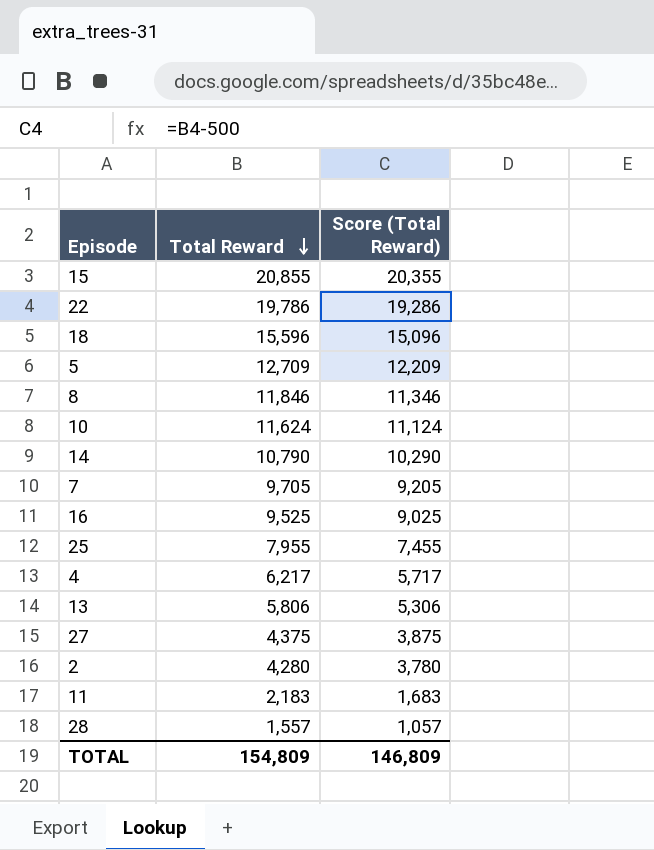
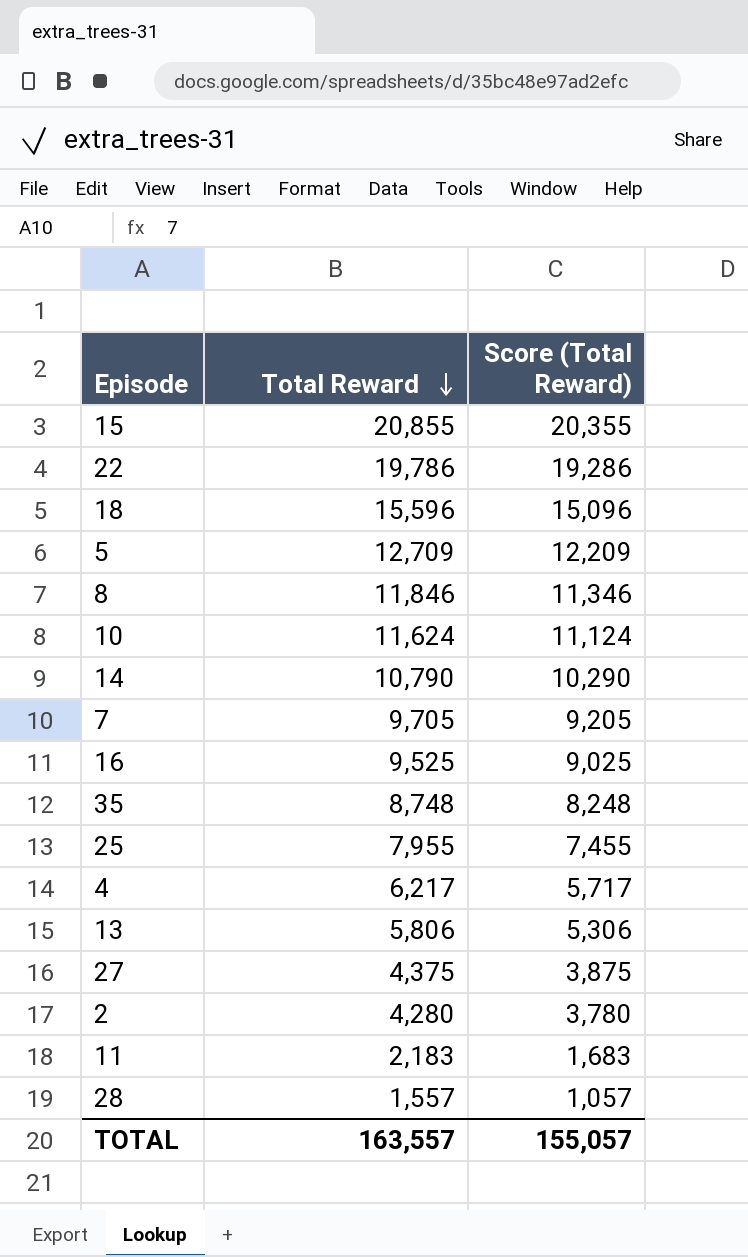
row 35: none -> 8,748 | 8,248
TOTAL | Total Reward: 154,809 -> 163,557
TOTAL | Score (Total Reward): 146,809 -> 155,057

